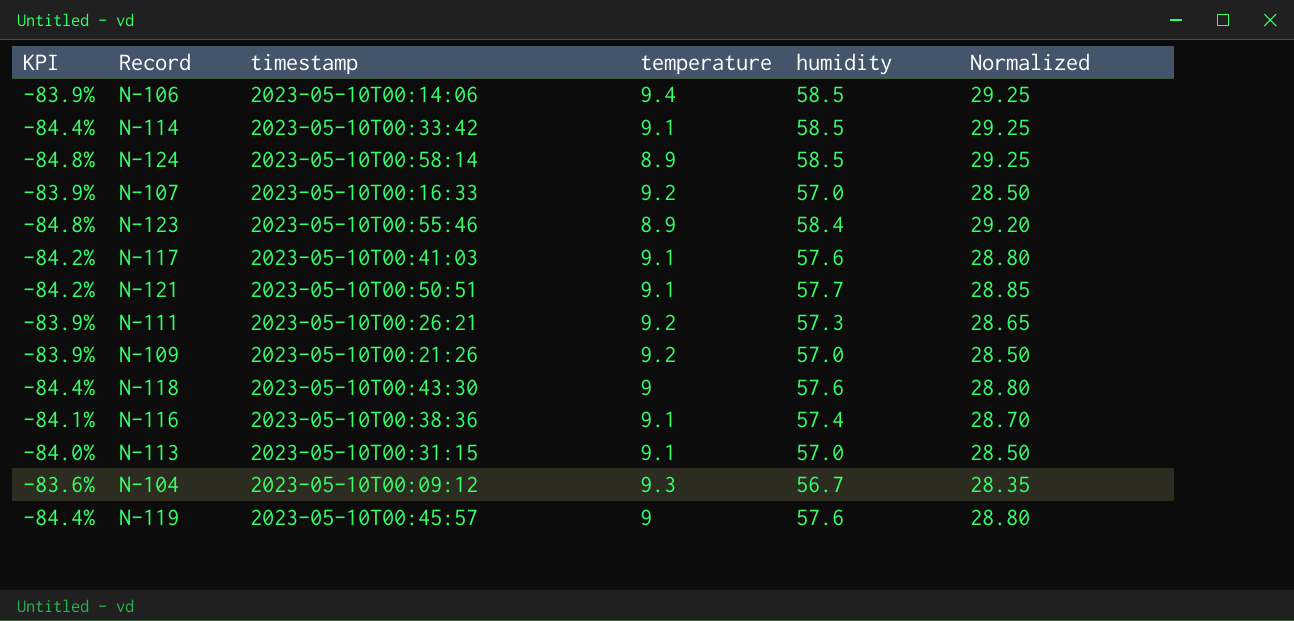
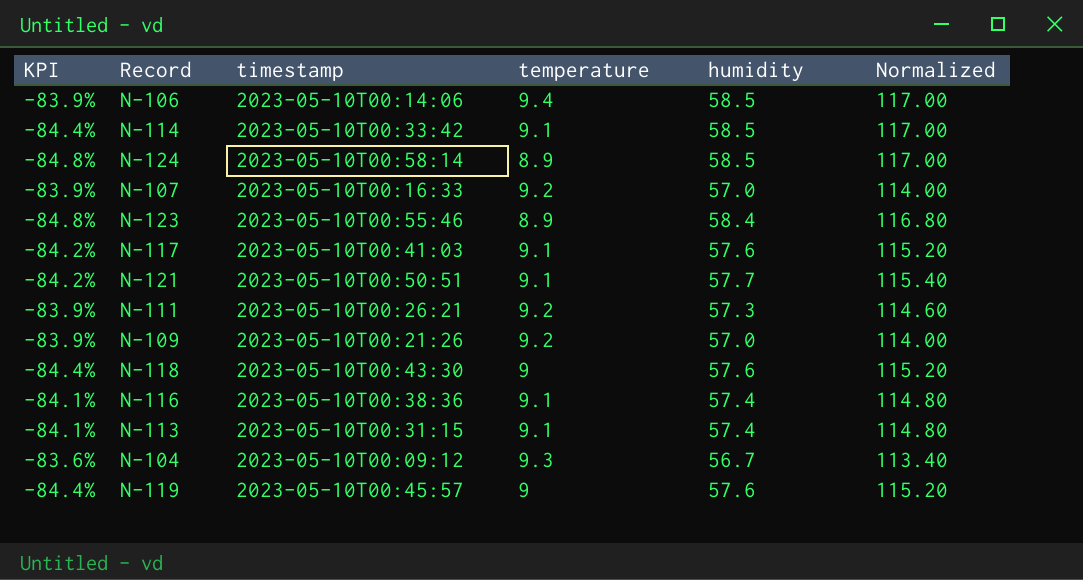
column Normalized | formula: [humidity] * 0.5 -> [humidity] * 2
N-113 | KPI: -84.0% -> -84.1%
N-113 | humidity: 57.0 -> 57.4

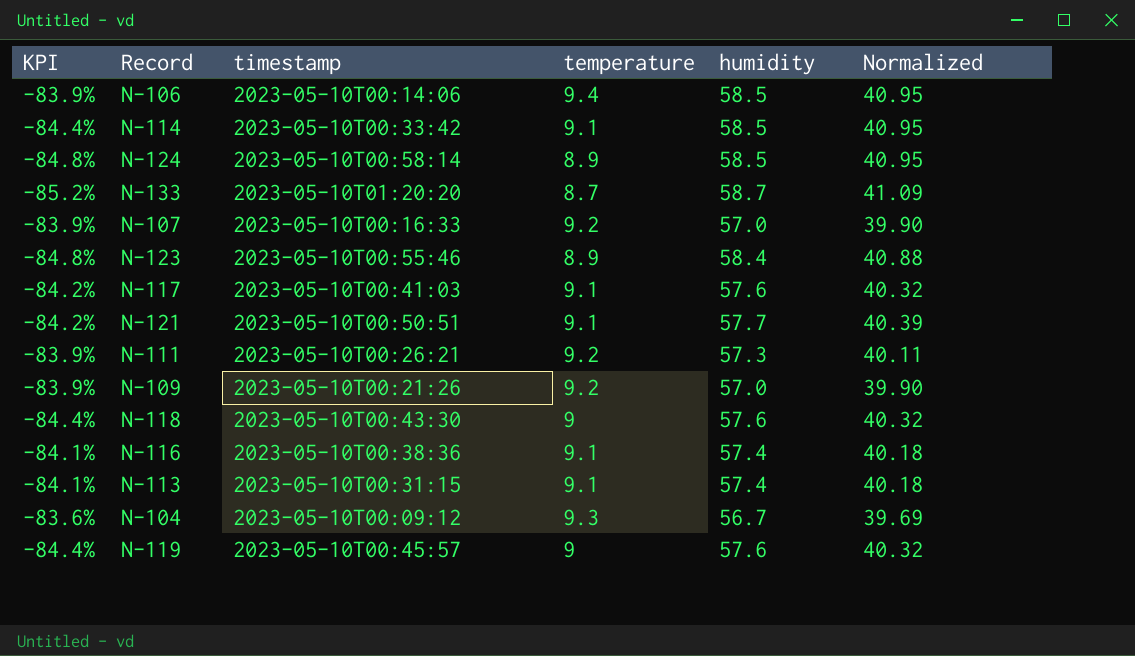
column Normalized | formula: [humidity] * 2 -> [humidity] * 0.7
row N-133: none -> -85.2% | 2023-05-10T01:20:20 | 8.7 | 58.7 | 41.09

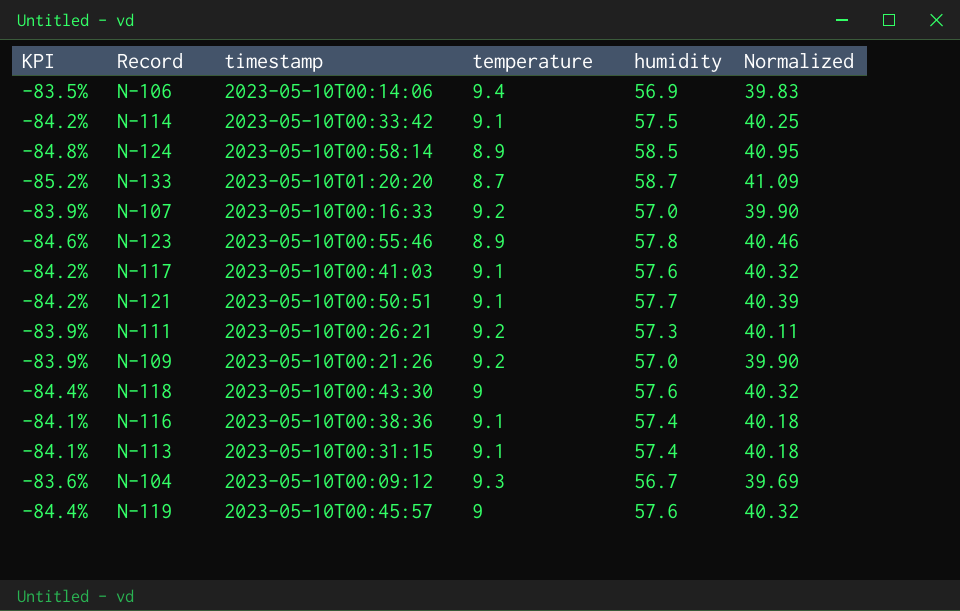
N-106 | KPI: -83.9% -> -83.5%
N-106 | humidity: 58.5 -> 56.9
N-106 | Normalized: 40.95 -> 39.83
N-114 | KPI: -84.4% -> -84.2%
N-114 | humidity: 58.5 -> 57.5
N-114 | Normalized: 40.95 -> 40.25
N-123 | KPI: -84.8% -> -84.6%
N-123 | humidity: 58.4 -> 57.8
N-123 | Normalized: 40.88 -> 40.46

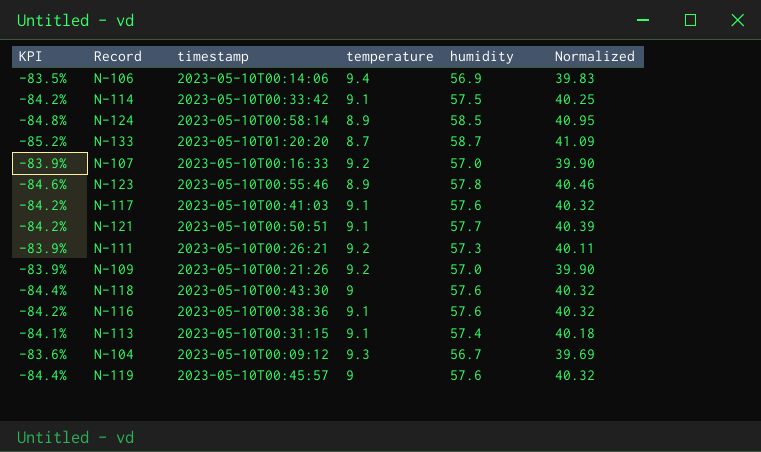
N-116 | KPI: -84.1% -> -84.2%
N-116 | humidity: 57.4 -> 57.6
N-116 | Normalized: 40.18 -> 40.32

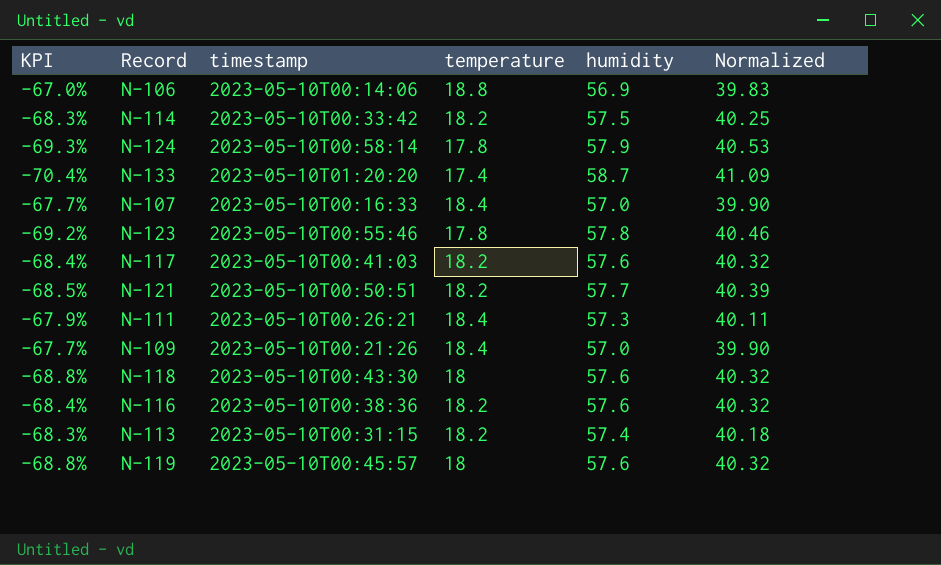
row N-104: -83.6% | 2023-05-10T00:09:12 | 9.3 | 56.7 | 39.69 -> none
N-106 | KPI: -83.5% -> -67.0%
N-106 | temperature: 9.4 -> 18.8
N-114 | KPI: -84.2% -> -68.3%
N-114 | temperature: 9.1 -> 18.2
N-124 | KPI: -84.8% -> -69.3%
N-124 | temperature: 8.9 -> 17.8
N-124 | humidity: 58.5 -> 57.9
N-124 | Normalized: 40.95 -> 40.53
N-133 | KPI: -85.2% -> -70.4%
N-133 | temperature: 8.7 -> 17.4
N-107 | KPI: -83.9% -> -67.7%
N-107 | temperature: 9.2 -> 18.4
N-123 | KPI: -84.6% -> -69.2%
N-123 | temperature: 8.9 -> 17.8
N-117 | KPI: -84.2% -> -68.4%
N-117 | temperature: 9.1 -> 18.2
N-121 | KPI: -84.2% -> -68.5%
N-121 | temperature: 9.1 -> 18.2
N-111 | KPI: -83.9% -> -67.9%
N-111 | temperature: 9.2 -> 18.4
N-109 | KPI: -83.9% -> -67.7%
N-109 | temperature: 9.2 -> 18.4
N-118 | KPI: -84.4% -> -68.8%
N-118 | temperature: 9 -> 18
N-116 | KPI: -84.2% -> -68.4%
N-116 | temperature: 9.1 -> 18.2
N-113 | KPI: -84.1% -> -68.3%
N-113 | temperature: 9.1 -> 18.2
N-119 | KPI: -84.4% -> -68.8%
N-119 | temperature: 9 -> 18

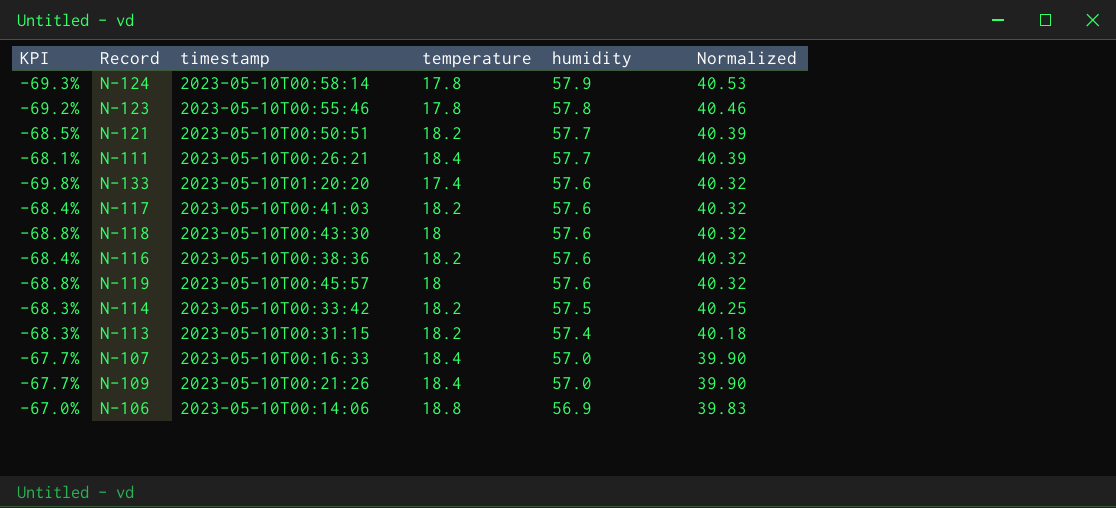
row order: none -> humidity descending
N-111 | KPI: -67.9% -> -68.1%
N-111 | humidity: 57.3 -> 57.7
N-111 | Normalized: 40.11 -> 40.39
N-133 | KPI: -70.4% -> -69.8%
N-133 | humidity: 58.7 -> 57.6
N-133 | Normalized: 41.09 -> 40.32

